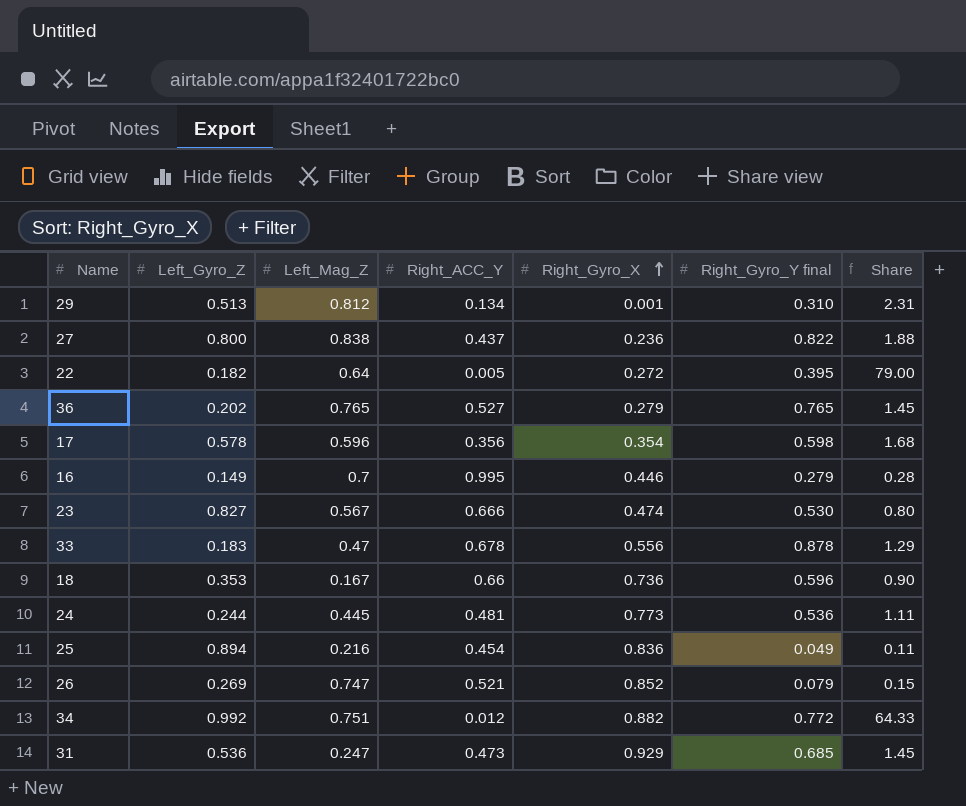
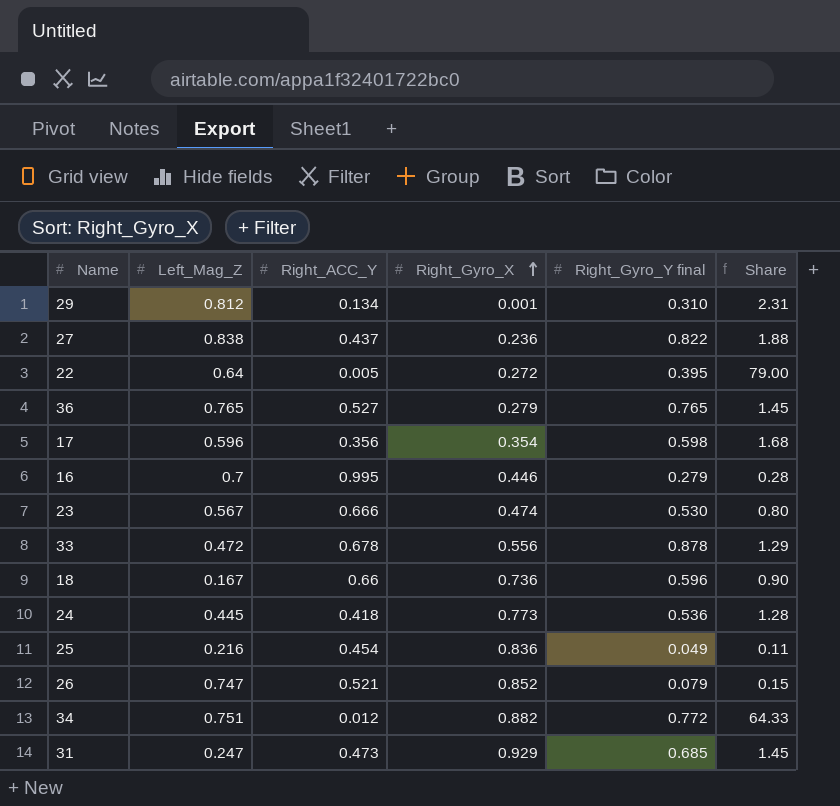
column Left_Gyro_Z | position: 2 -> none
33 | Left_Mag_Z: 0.47 -> 0.472
24 | Right_ACC_Y: 0.481 -> 0.418
24 | Share: 1.11 -> 1.28

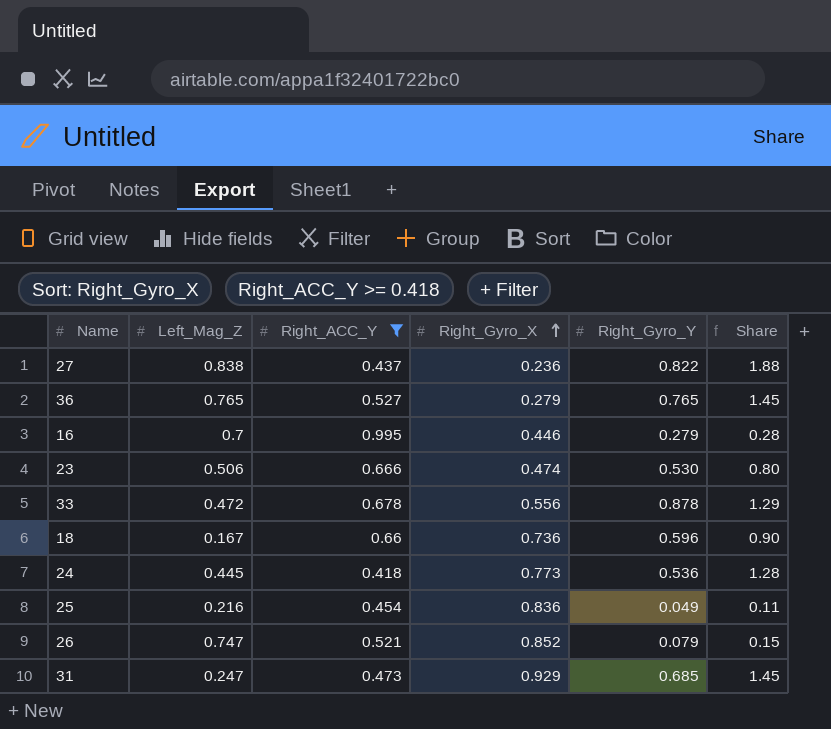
filter: none -> Right_ACC_Y >= 0.418
column name: Right_Gyro_Y final -> Right_Gyro_Y
23 | Left_Mag_Z: 0.567 -> 0.506

